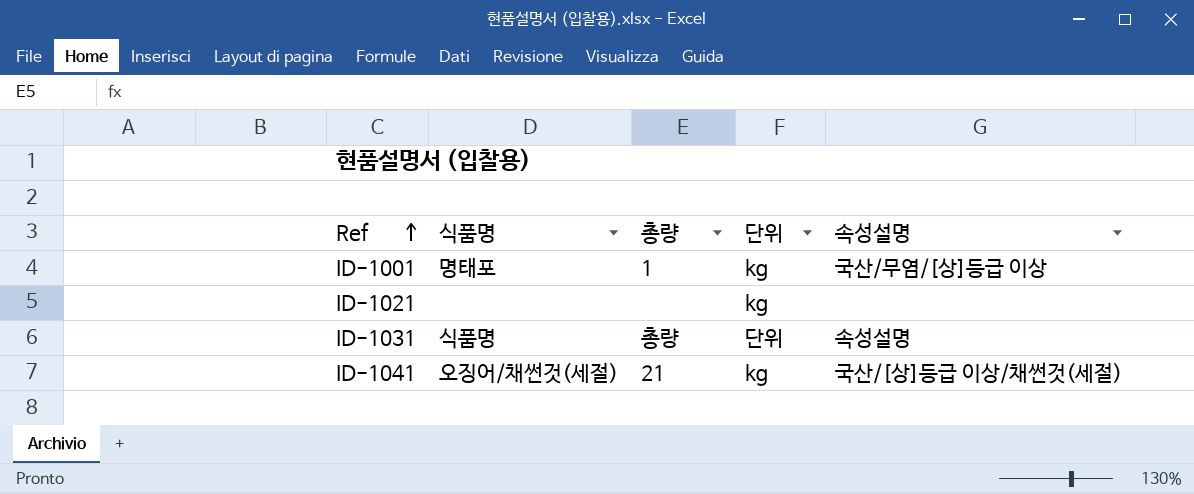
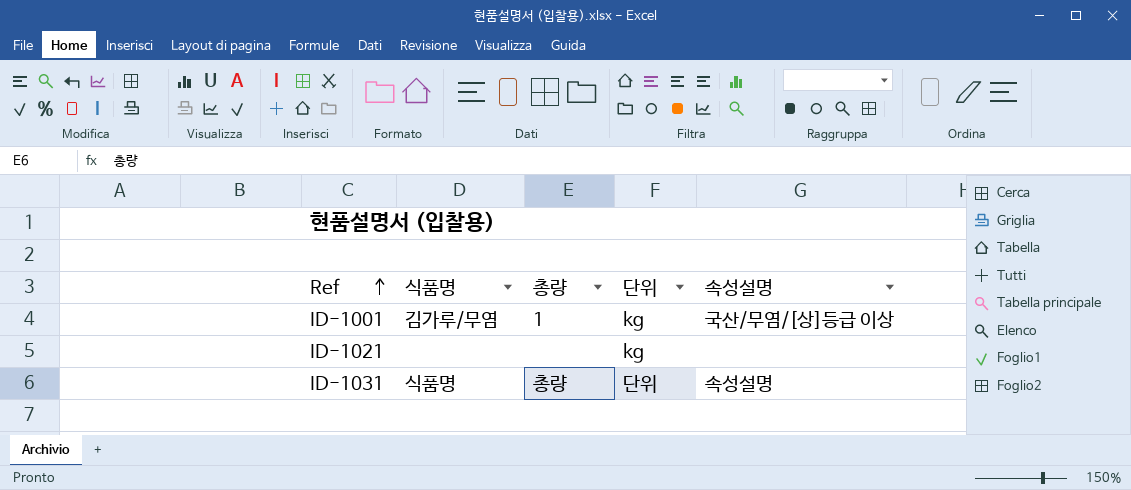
row ID-1041: 오징어/채썬것(세절) | 21 | kg | 국산/[상]등급 이상/채썬것(세절) -> none
ID-1001 | 식품명: 명태포 -> 김가루/무염

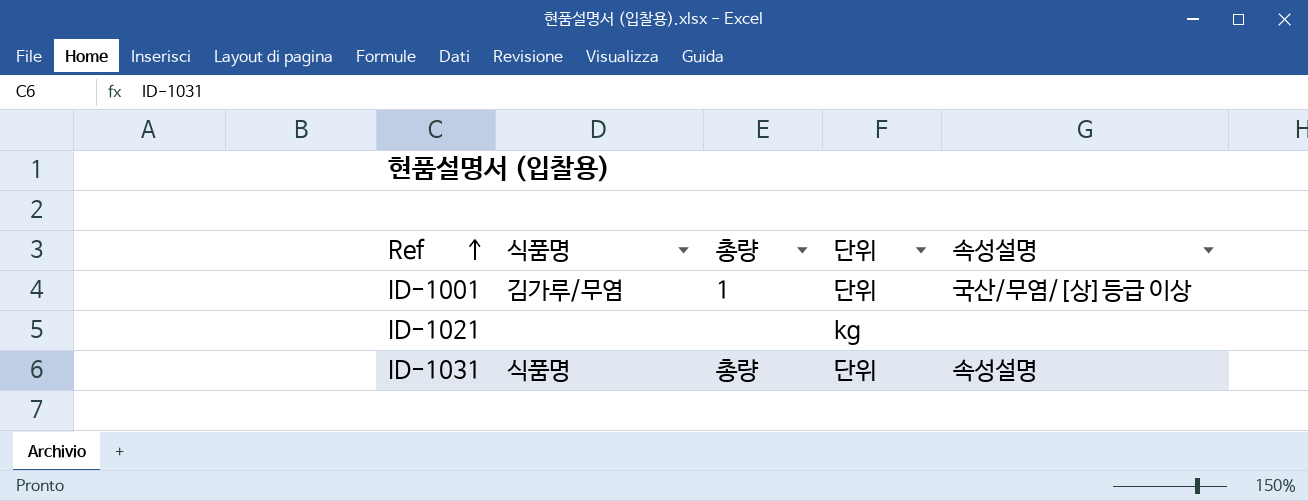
ID-1001 | 단위: kg -> 단위

